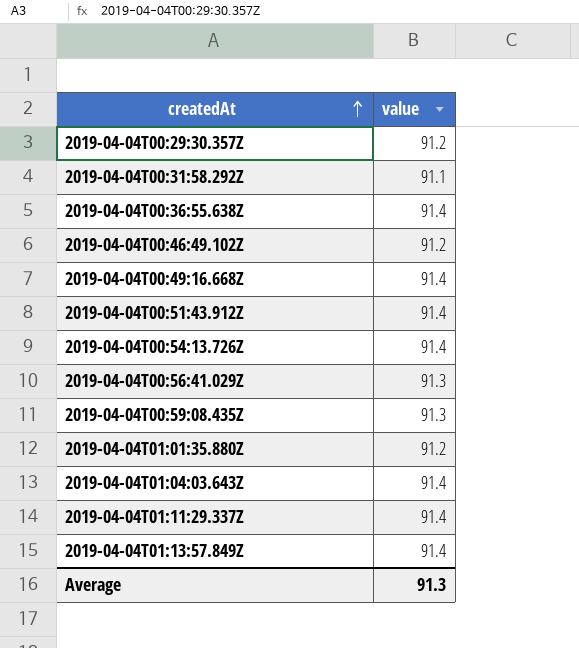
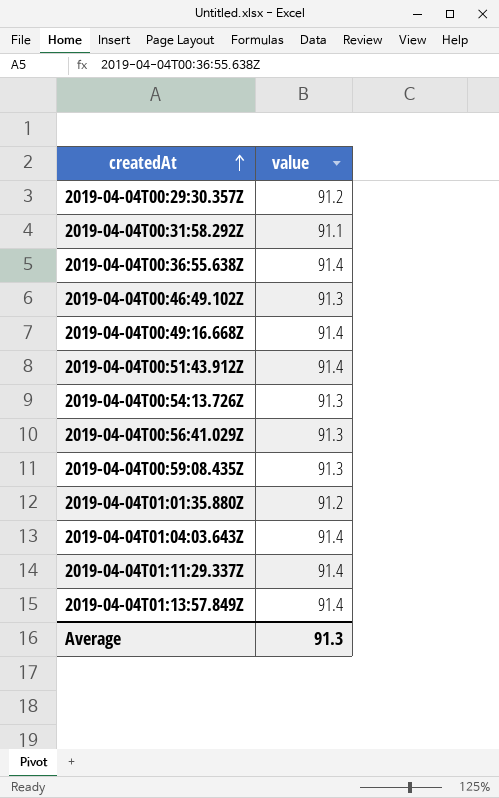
2019-04-04T00:46:49.102Z | value: 91.2 -> 91.3
2019-04-04T00:54:13.726Z | value: 91.4 -> 91.3

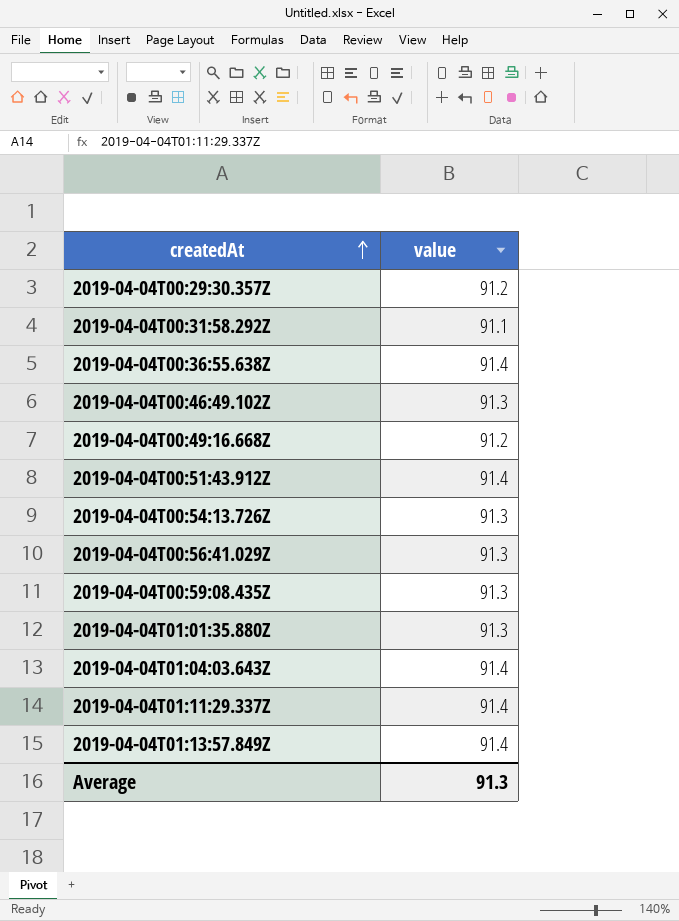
2019-04-04T00:49:16.668Z | value: 91.4 -> 91.2
2019-04-04T01:01:35.880Z | value: 91.2 -> 91.3

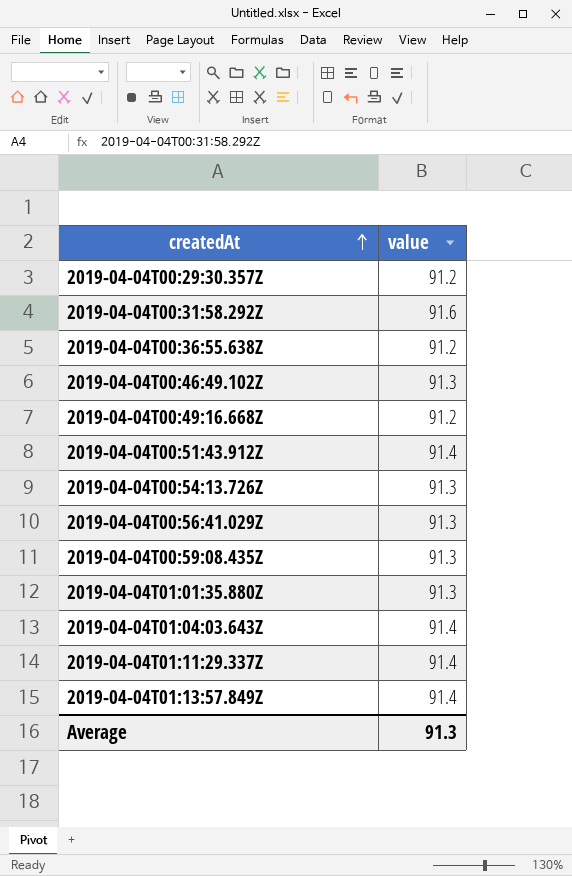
2019-04-04T00:31:58.292Z | value: 91.1 -> 91.6
2019-04-04T00:36:55.638Z | value: 91.4 -> 91.2

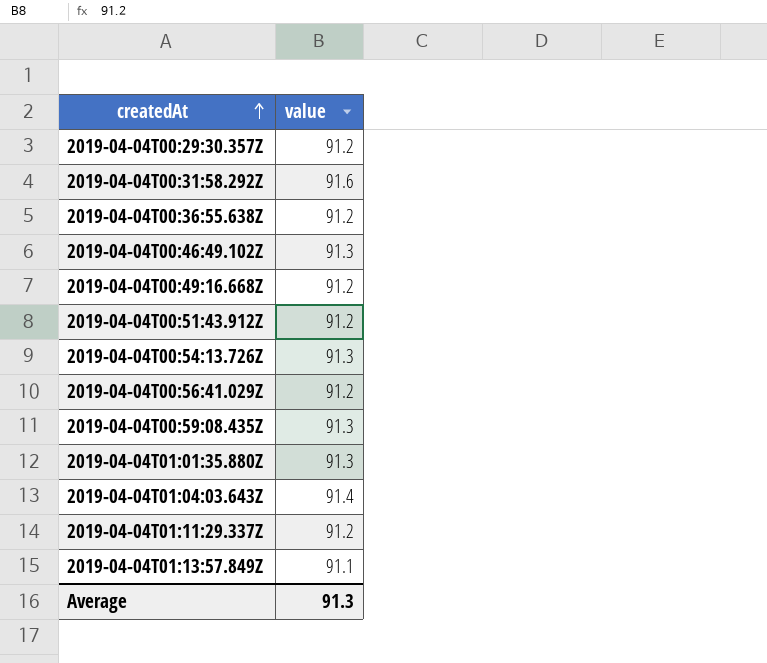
2019-04-04T00:51:43.912Z | value: 91.4 -> 91.2
2019-04-04T00:56:41.029Z | value: 91.3 -> 91.2
2019-04-04T01:11:29.337Z | value: 91.4 -> 91.2
2019-04-04T01:13:57.849Z | value: 91.4 -> 91.1

